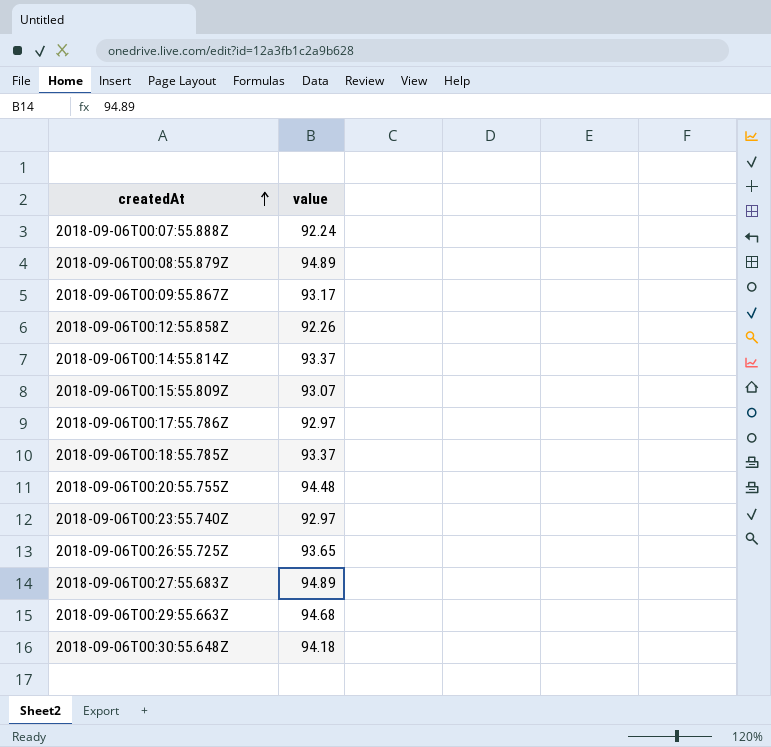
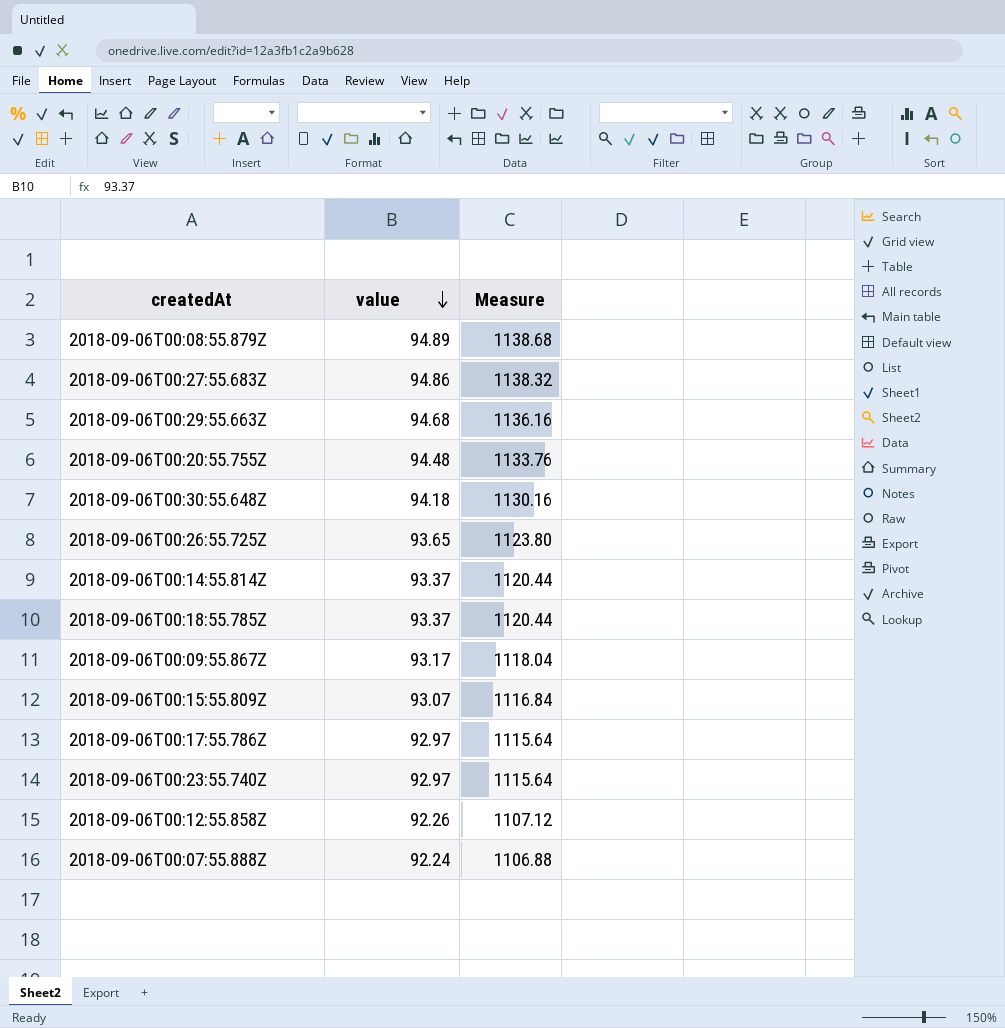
row order: createdAt ascending -> value descending
column Measure | formula: none -> [value] * 12
2018-09-06T00:27:55.683Z | value: 94.89 -> 94.86

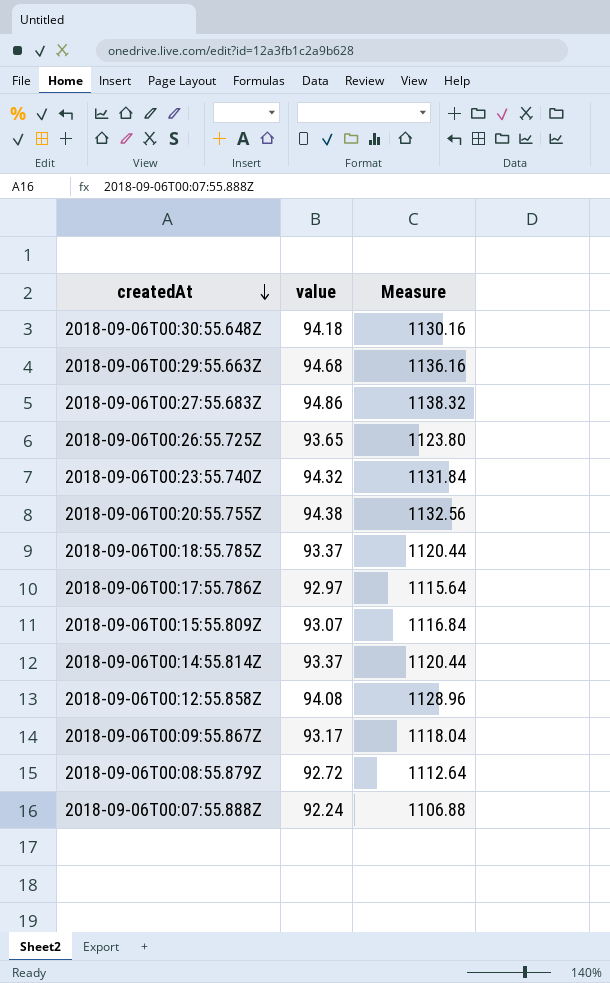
row order: value descending -> createdAt descending
2018-09-06T00:23:55.740Z | value: 92.97 -> 94.32
2018-09-06T00:23:55.740Z | Measure: 1115.64 -> 1131.84
2018-09-06T00:20:55.755Z | value: 94.48 -> 94.38
2018-09-06T00:20:55.755Z | Measure: 1133.76 -> 1132.56
2018-09-06T00:12:55.858Z | value: 92.26 -> 94.08
2018-09-06T00:12:55.858Z | Measure: 1107.12 -> 1128.96
2018-09-06T00:08:55.879Z | value: 94.89 -> 92.72
2018-09-06T00:08:55.879Z | Measure: 1138.68 -> 1112.64

